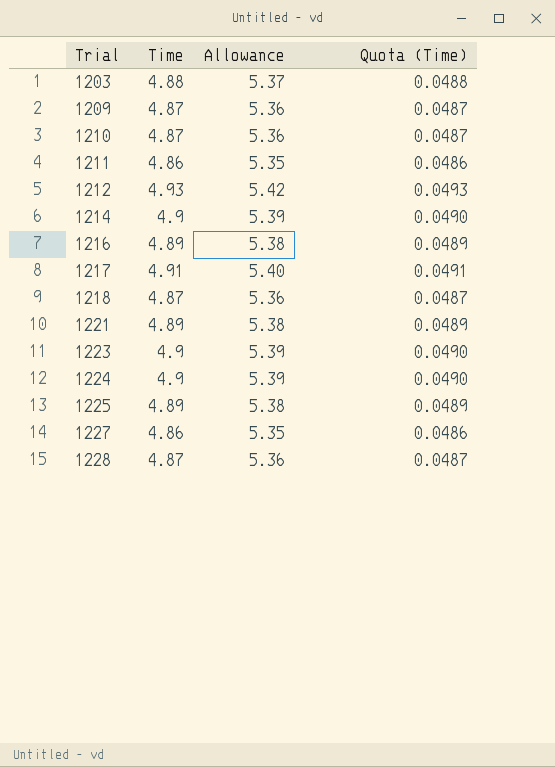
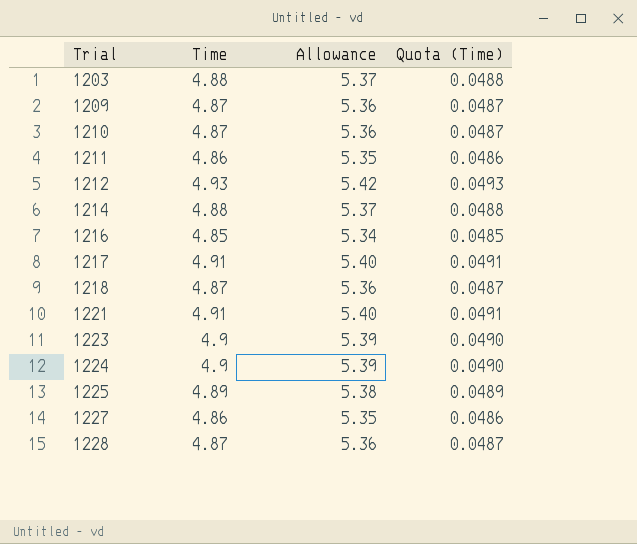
1214 | Time: 4.9 -> 4.88
1214 | Allowance: 5.39 -> 5.37
1214 | Quota (Time): 0.0490 -> 0.0488
1216 | Time: 4.89 -> 4.85
1216 | Allowance: 5.38 -> 5.34
1216 | Quota (Time): 0.0489 -> 0.0485
1221 | Time: 4.89 -> 4.91
1221 | Allowance: 5.38 -> 5.40
1221 | Quota (Time): 0.0489 -> 0.0491

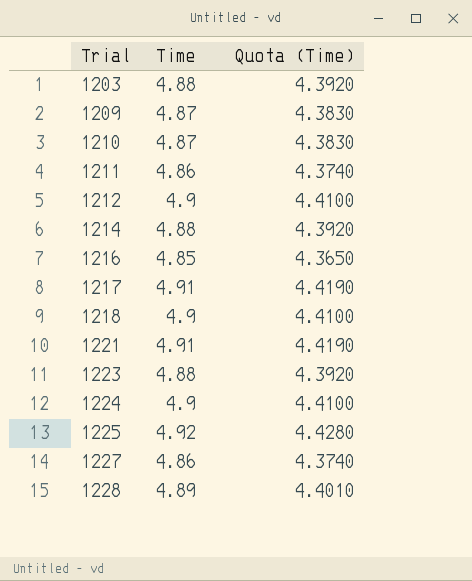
column Allowance | formula: [Time] * 1.1 -> none
column Quota (Time) | formula: [Time] * 0.01 -> [Time] * 0.9
1212 | Time: 4.93 -> 4.9
1218 | Time: 4.87 -> 4.9
1223 | Time: 4.9 -> 4.88
1225 | Time: 4.89 -> 4.92
1228 | Time: 4.87 -> 4.89

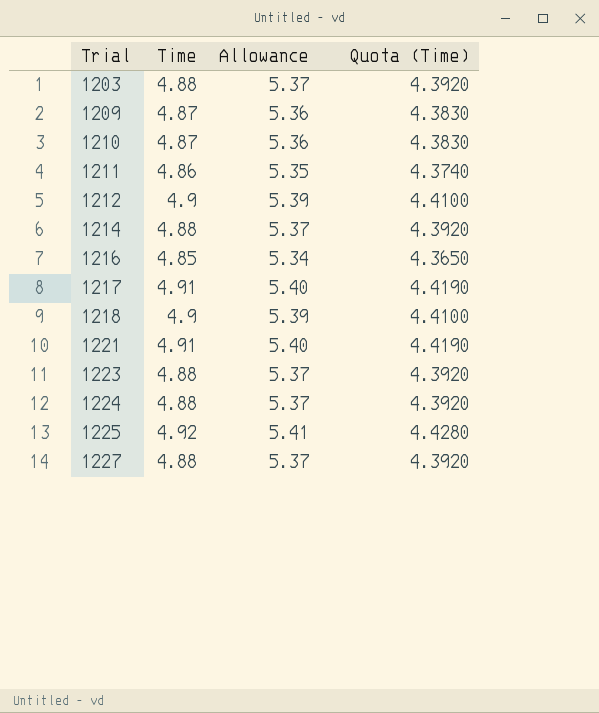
column Allowance | formula: none -> [Time] * 1.1
row 1228: 4.89 | 4.4010 -> none
1224 | Time: 4.9 -> 4.88
1224 | Quota (Time): 4.4100 -> 4.3920
1227 | Time: 4.86 -> 4.88
1227 | Quota (Time): 4.3740 -> 4.3920

